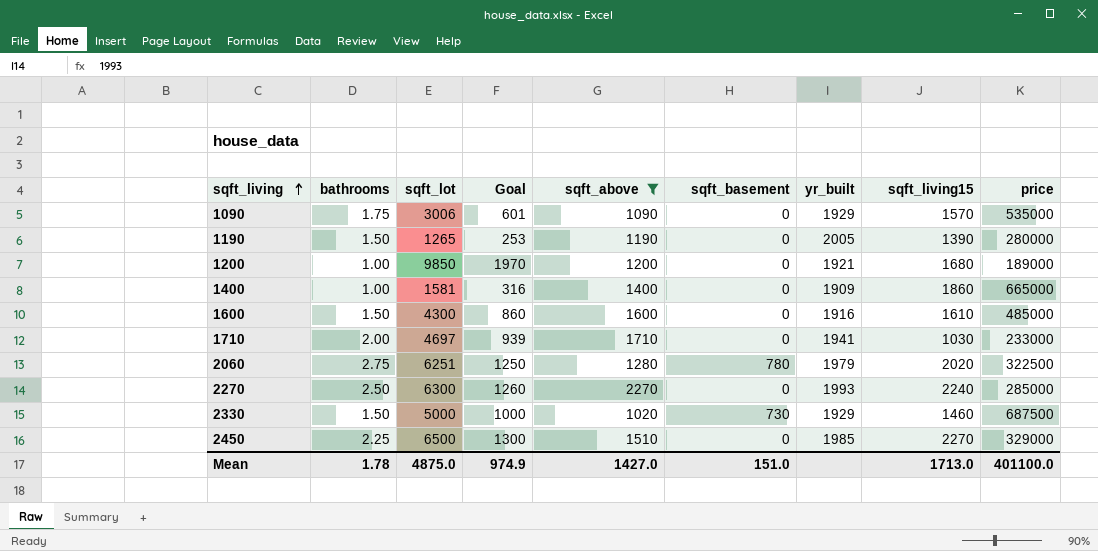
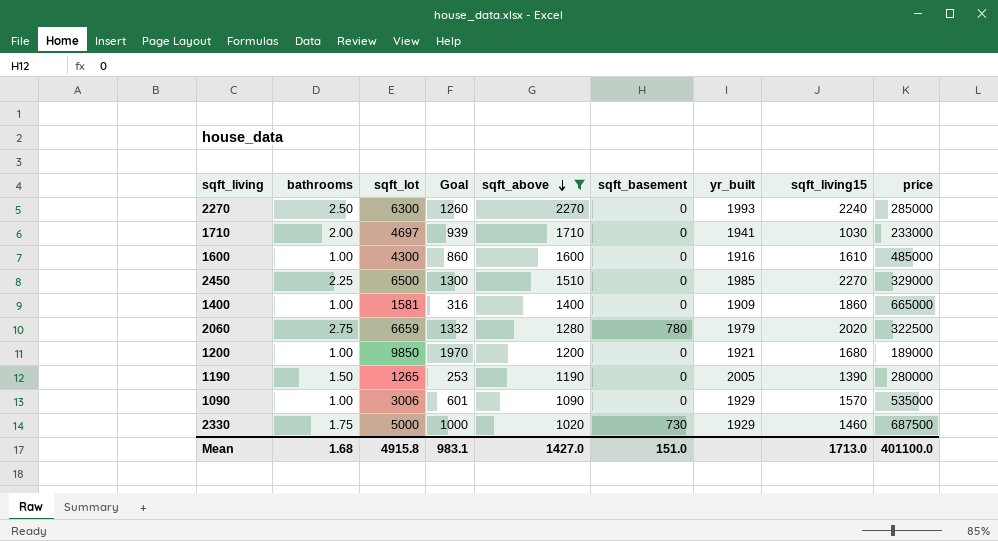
row order: sqft_living ascending -> sqft_above descending
1600 | bathrooms: 1.50 -> 1.00
2060 | sqft_lot: 6251 -> 6659
2060 | Goal: 1250 -> 1332
1090 | bathrooms: 1.75 -> 1.00
2330 | bathrooms: 1.50 -> 1.75
Mean | bathrooms: 1.78 -> 1.68
Mean | sqft_lot: 4875.0 -> 4915.8
Mean | Goal: 974.9 -> 983.1

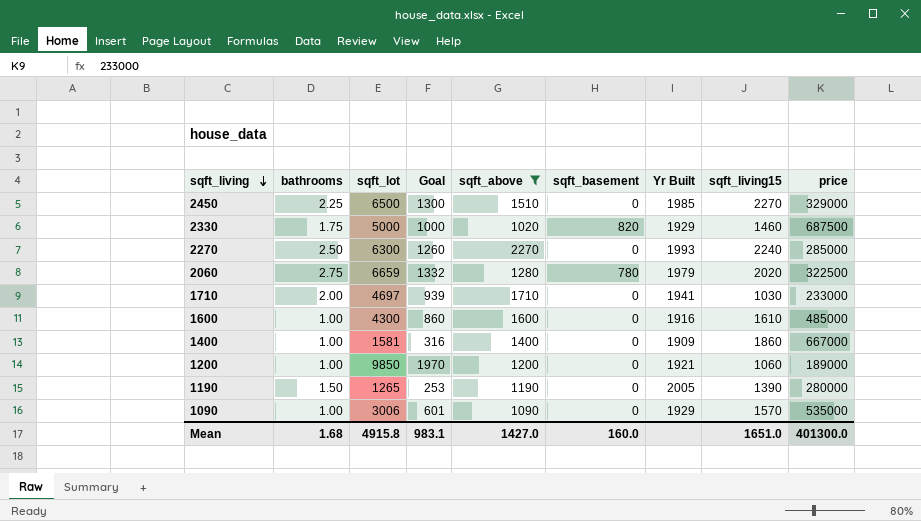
row order: sqft_above descending -> sqft_living descending
column name: yr_built -> Yr Built
2330 | sqft_basement: 730 -> 820
1400 | price: 665000 -> 667000
1200 | sqft_living15: 1680 -> 1060
Mean | sqft_basement: 151.0 -> 160.0
Mean | sqft_living15: 1713.0 -> 1651.0
Mean | price: 401100.0 -> 401300.0

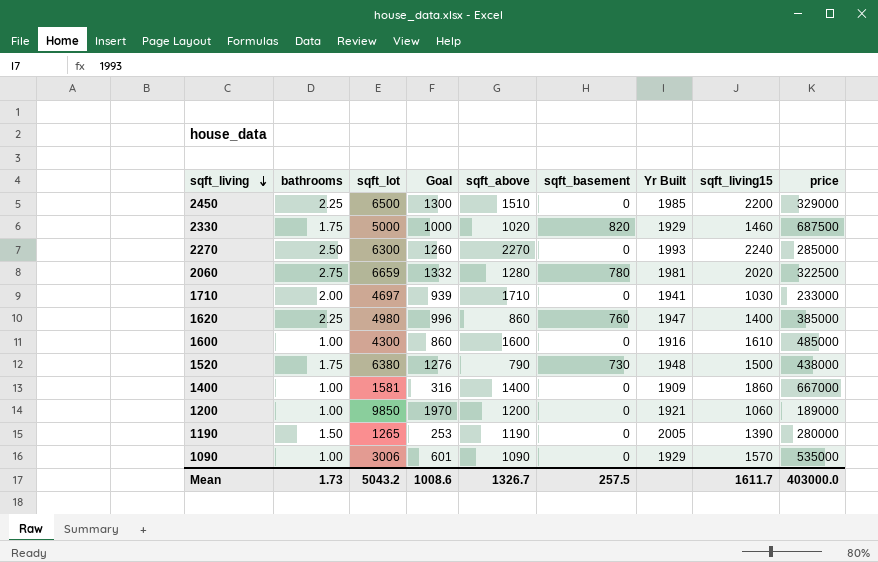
filter: sqft_above >= 1020 -> none
2450 | sqft_living15: 2270 -> 2200
2060 | Yr Built: 1979 -> 1981
Mean | bathrooms: 1.68 -> 1.73
Mean | sqft_lot: 4915.8 -> 5043.2
Mean | Goal: 983.1 -> 1008.6
Mean | sqft_above: 1427.0 -> 1326.7
Mean | sqft_basement: 160.0 -> 257.5
Mean | sqft_living15: 1651.0 -> 1611.7
Mean | price: 401300.0 -> 403000.0

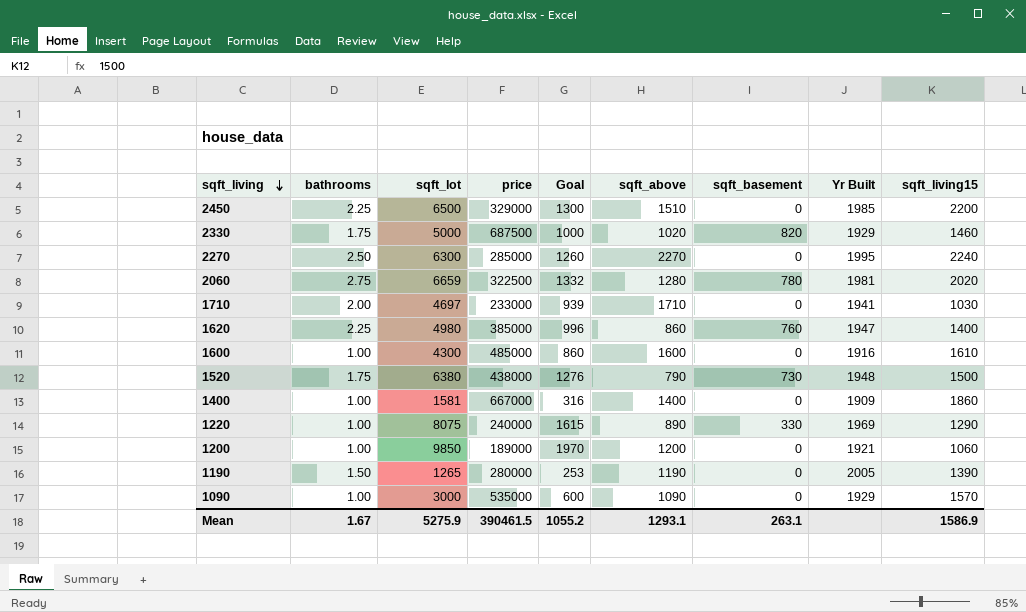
column price | position: 9 -> 4
2270 | Yr Built: 1993 -> 1995
row 1220: none -> 1.00 | 8075 | 240000 | 1615 | 890 | 330 | 1969 | 1290
1090 | sqft_lot: 3006 -> 3000
1090 | Goal: 601 -> 600
Mean | bathrooms: 1.73 -> 1.67
Mean | sqft_lot: 5043.2 -> 5275.9
Mean | price: 403000.0 -> 390461.5
Mean | Goal: 1008.6 -> 1055.2
Mean | sqft_above: 1326.7 -> 1293.1
Mean | sqft_basement: 257.5 -> 263.1
Mean | sqft_living15: 1611.7 -> 1586.9

